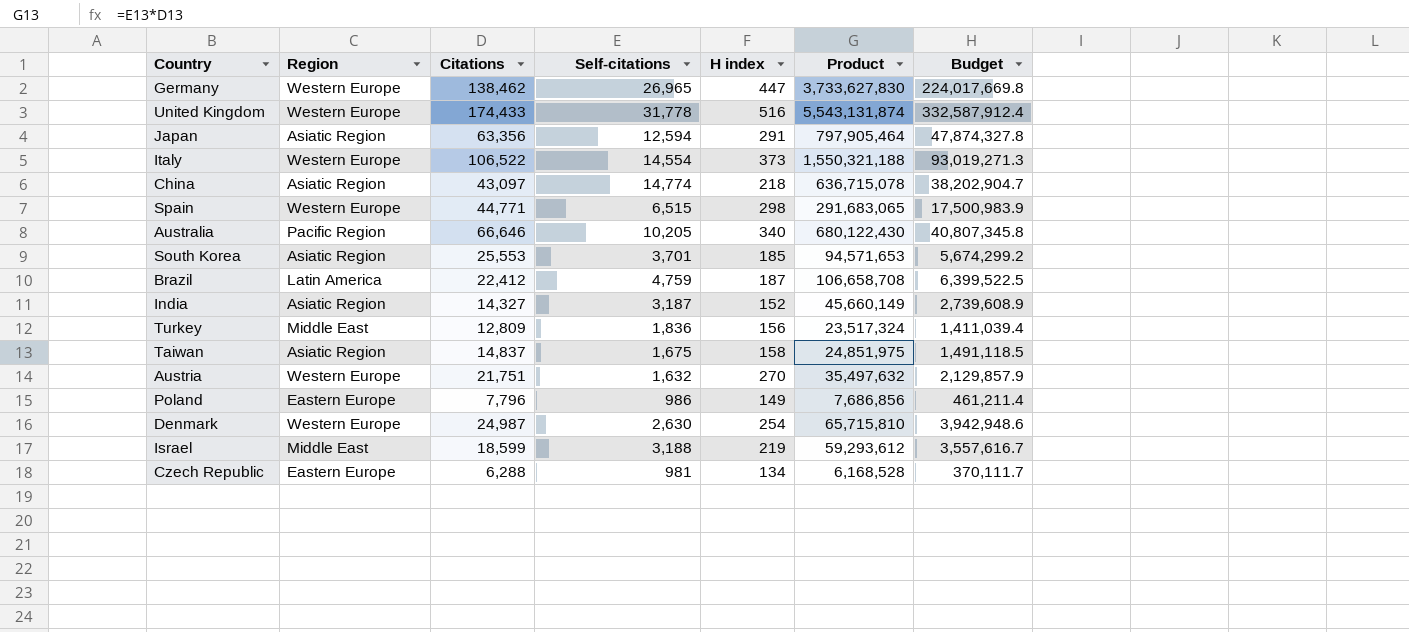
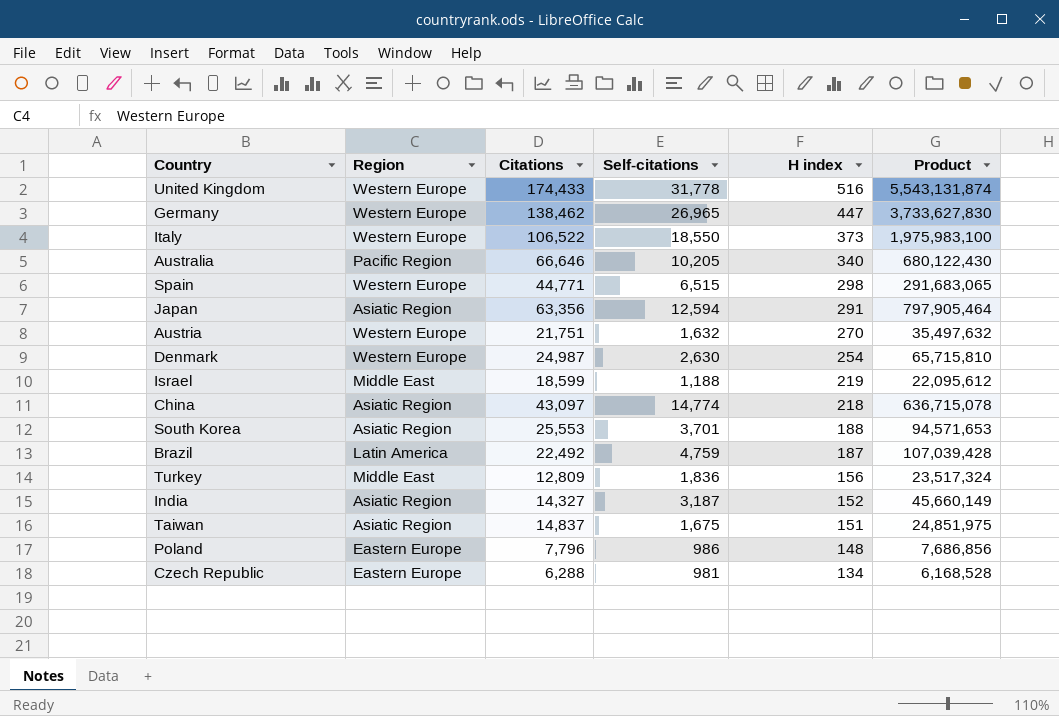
row order: none -> H index descending
column Budget | formula: [Product] * 0.06 -> none
Italy | Self-citations: 14,554 -> 18,550
Italy | Product: 1,550,321,188 -> 1,975,983,100
Israel | Self-citations: 3,188 -> 1,188
Israel | Product: 59,293,612 -> 22,095,612
South Korea | H index: 185 -> 188
Brazil | Citations: 22,412 -> 22,492
Brazil | Product: 106,658,708 -> 107,039,428
Taiwan | H index: 158 -> 151
Poland | H index: 149 -> 148

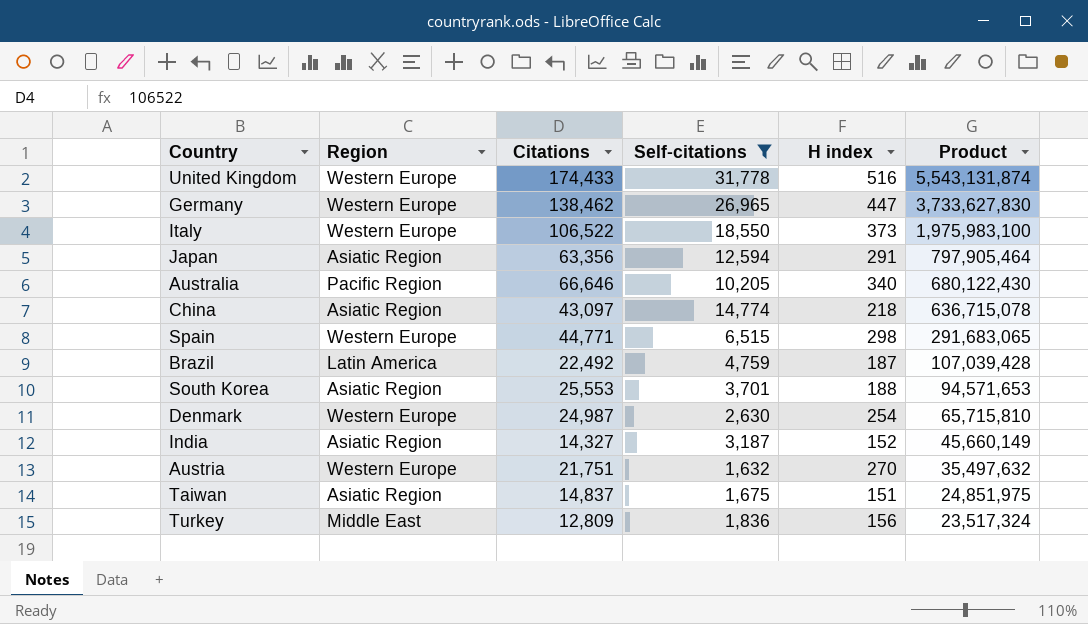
filter: none -> Self-citations >= 1,632
row order: H index descending -> Product descending

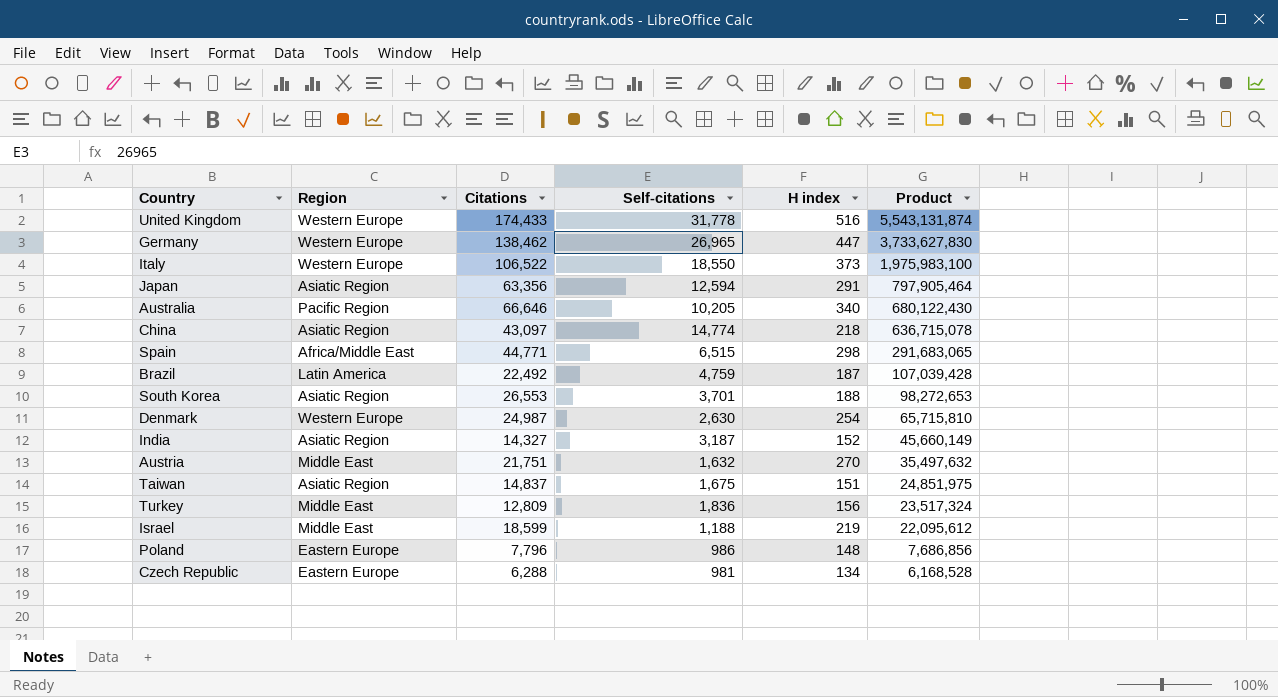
filter: Self-citations >= 1,632 -> none
Spain | Region: Western Europe -> Africa/Middle East
South Korea | Citations: 25,553 -> 26,553
South Korea | Product: 94,571,653 -> 98,272,653
Austria | Region: Western Europe -> Middle East

